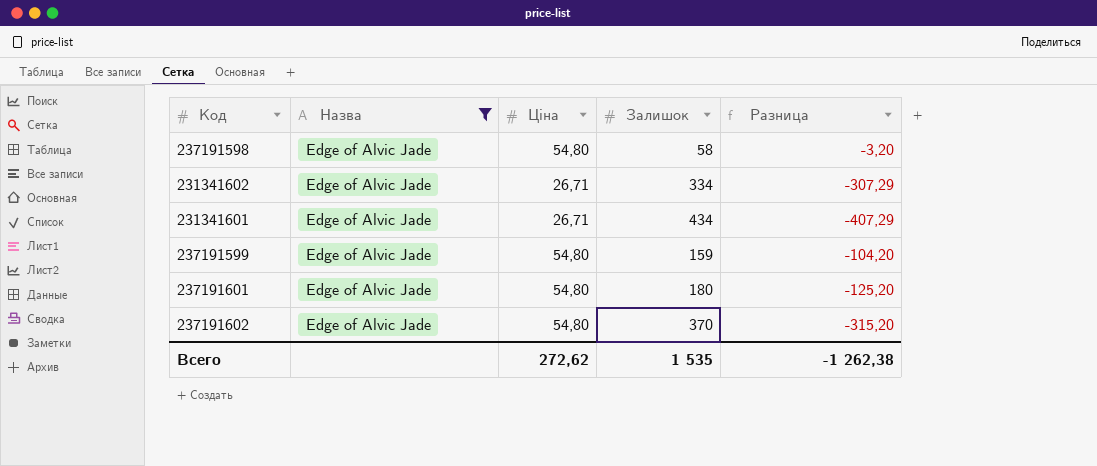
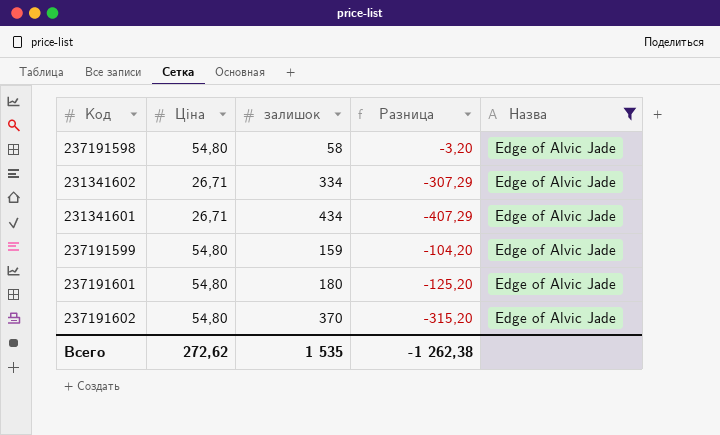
column name: Залишок -> залишок
column Назва | position: 2 -> 5

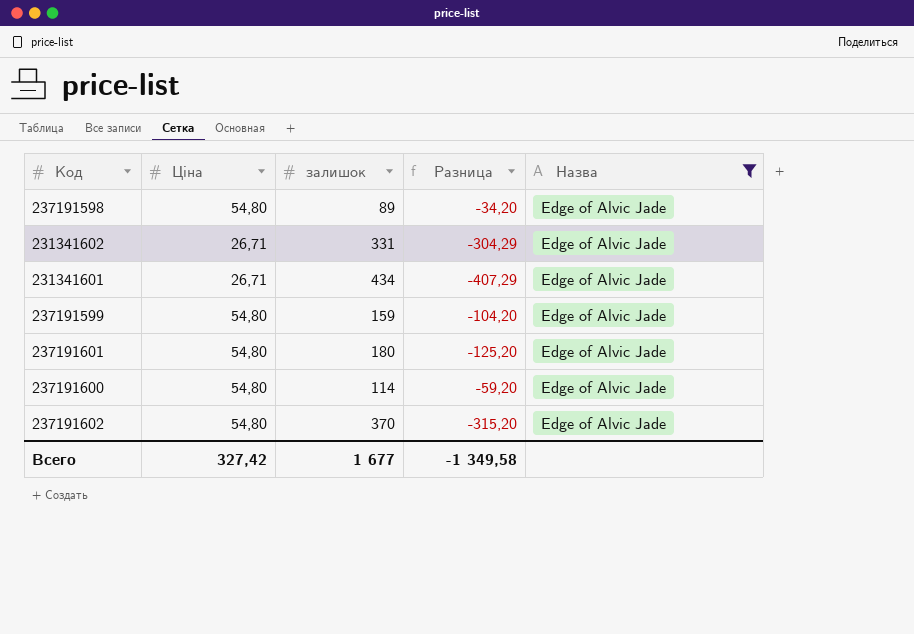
237191598 | залишок: 58 -> 89
237191598 | Разница: -3,20 -> -34,20
231341602 | залишок: 334 -> 331
231341602 | Разница: -307,29 -> -304,29
row 237191600: none -> 54,80 | 114 | -59,20 | Edge of Alvic Jade
Всего | Ціна: 272,62 -> 327,42
Всего | залишок: 1 535 -> 1 677
Всего | Разница: -1 262,38 -> -1 349,58

